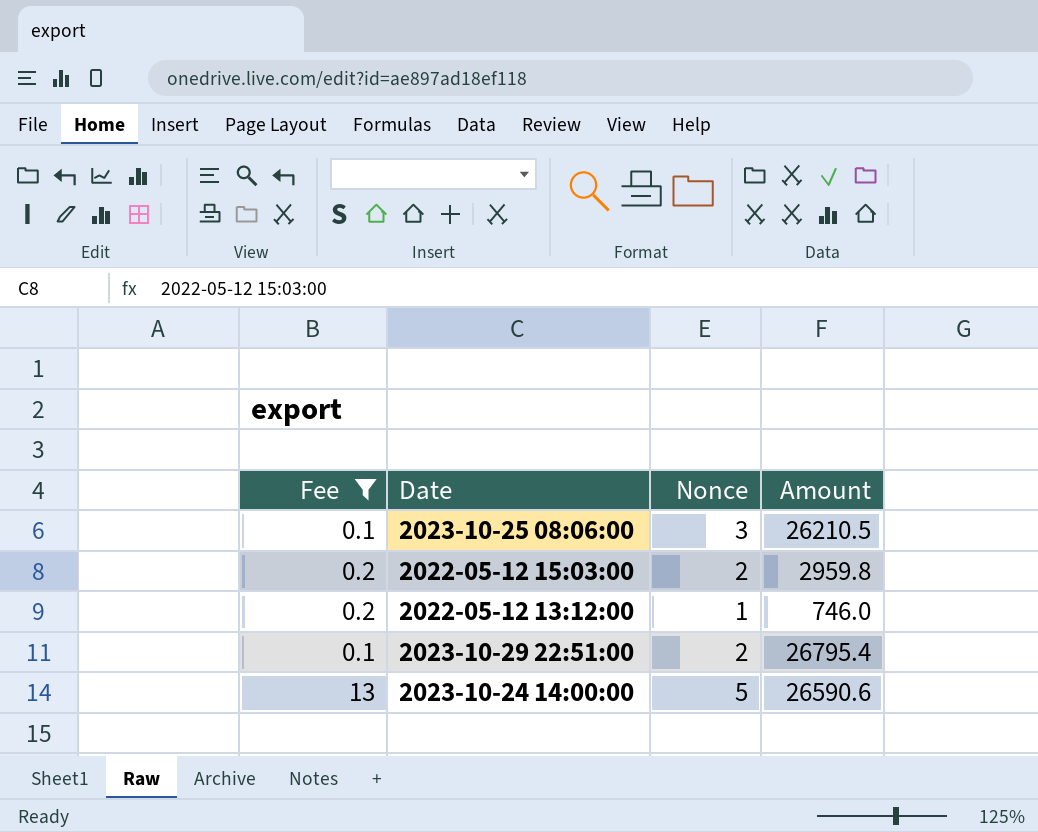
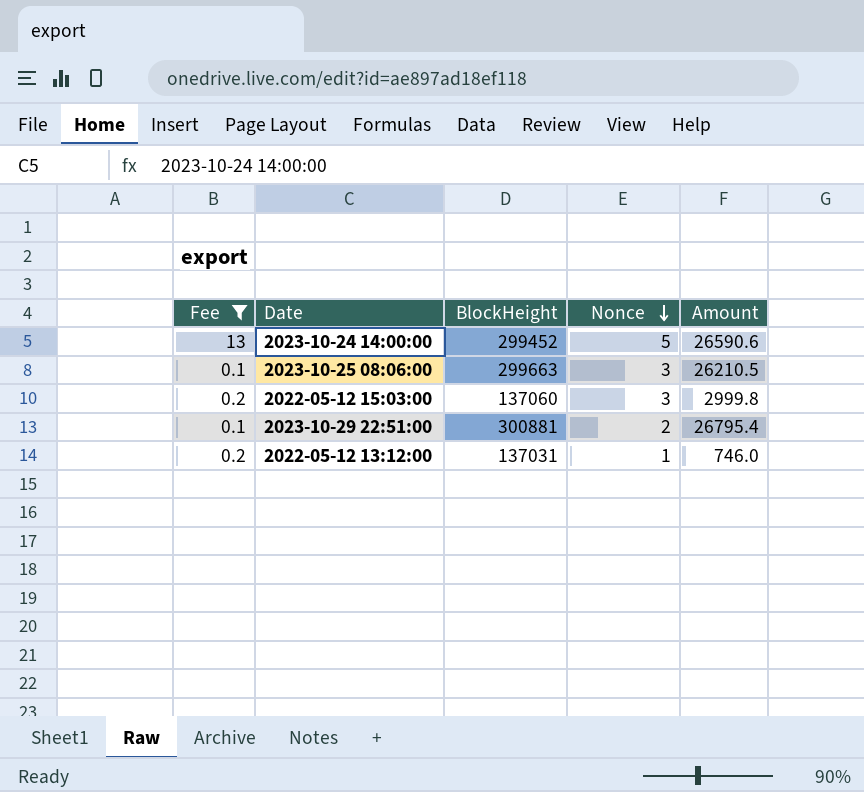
row order: none -> Nonce descending
column BlockHeight | position: none -> 3
2022-05-12 15:03:00 | Nonce: 2 -> 3
2022-05-12 15:03:00 | Amount: 2959.8 -> 2999.8

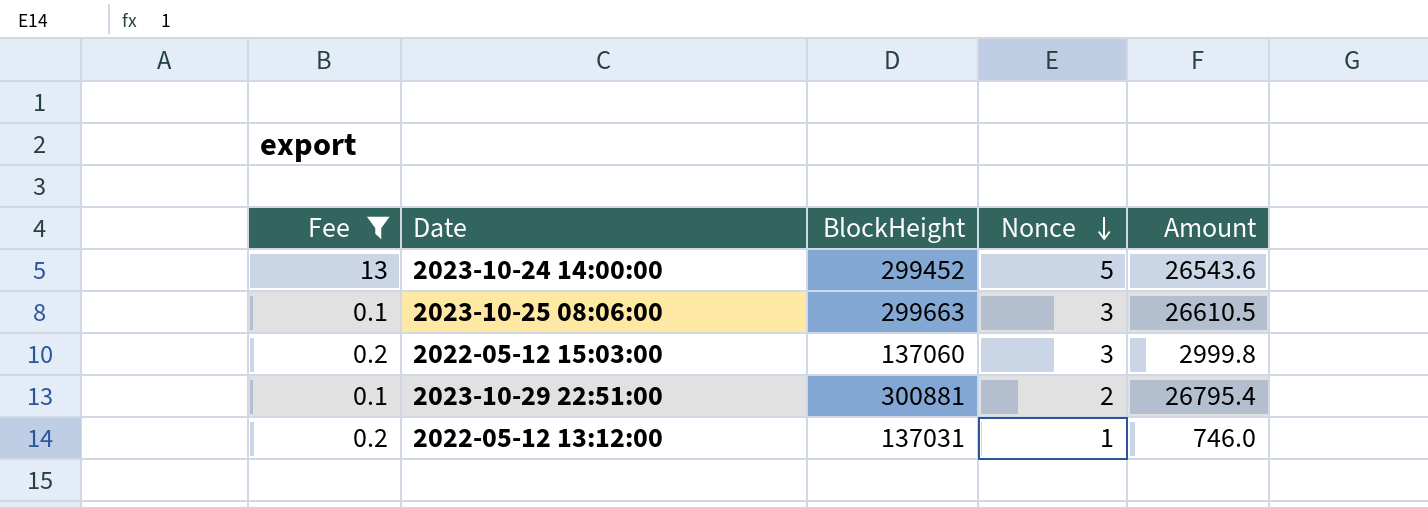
2023-10-24 14:00:00 | Amount: 26590.6 -> 26543.6
2023-10-25 08:06:00 | Amount: 26210.5 -> 26610.5

